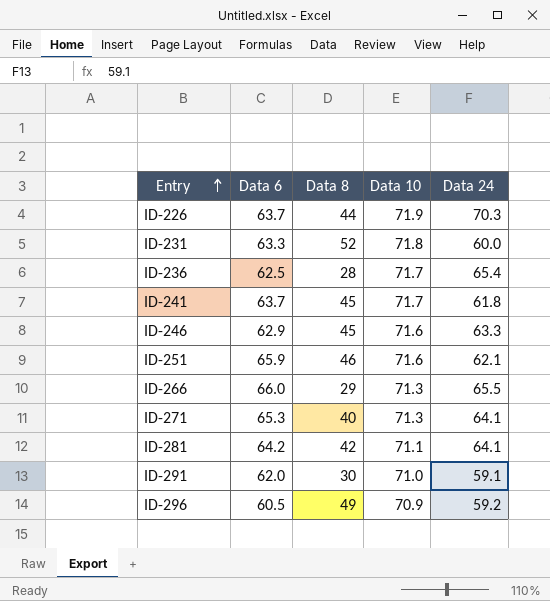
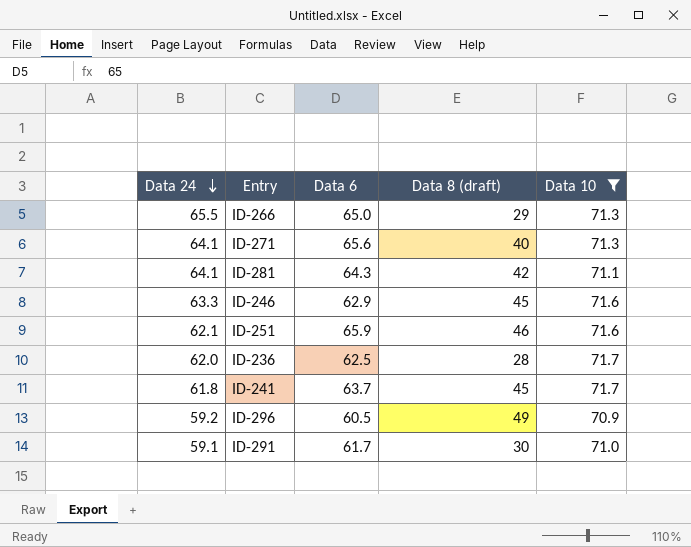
filter: none -> Data 10 <= 71.7
row order: Entry ascending -> Data 24 descending
column Data 24 | position: 5 -> 1
column name: Data 8 -> Data 8 (draft)
ID-266 | Data 6: 66.0 -> 65.0
ID-271 | Data 6: 65.3 -> 65.6
ID-281 | Data 6: 64.2 -> 64.3
ID-236 | Data 24: 65.4 -> 62.0
ID-291 | Data 6: 62.0 -> 61.7

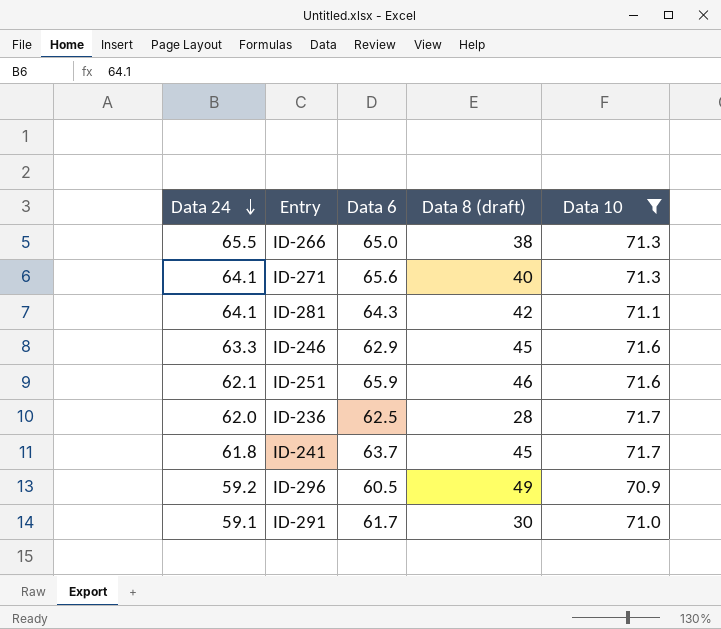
ID-266 | Data 8 (draft): 29 -> 38

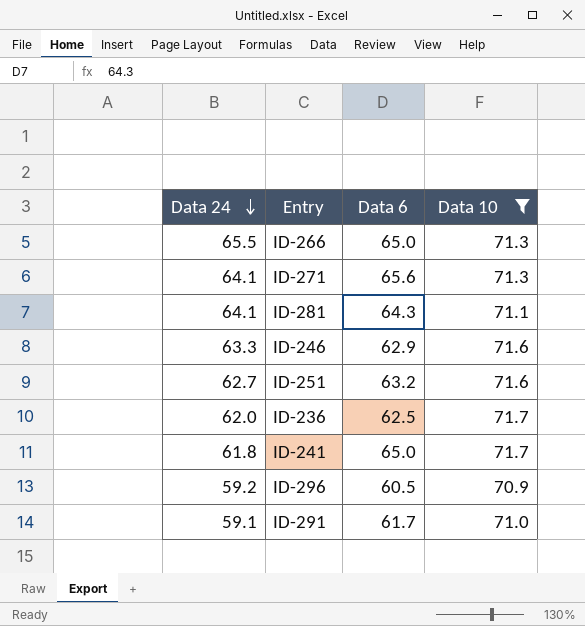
column Data 8 (draft) | position: 4 -> none
ID-251 | Data 24: 62.1 -> 62.7
ID-251 | Data 6: 65.9 -> 63.2
ID-241 | Data 6: 63.7 -> 65.0

